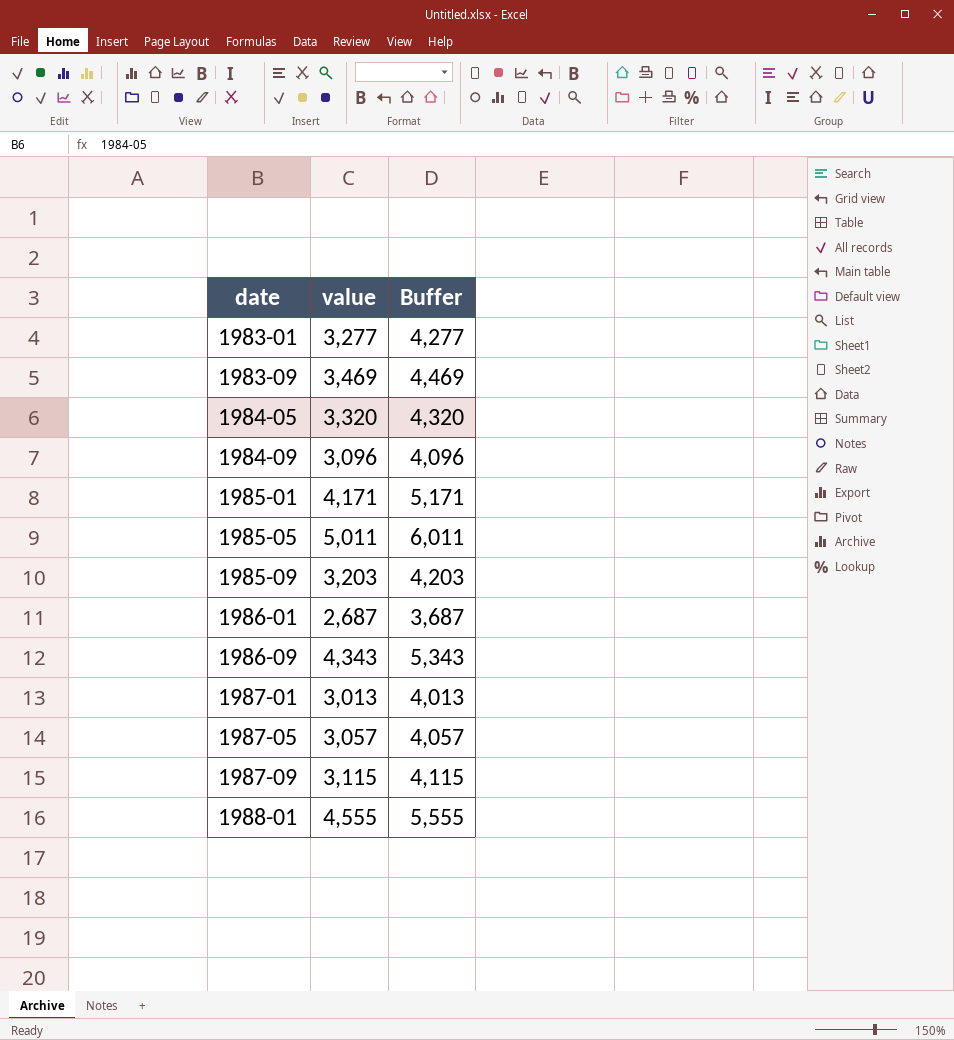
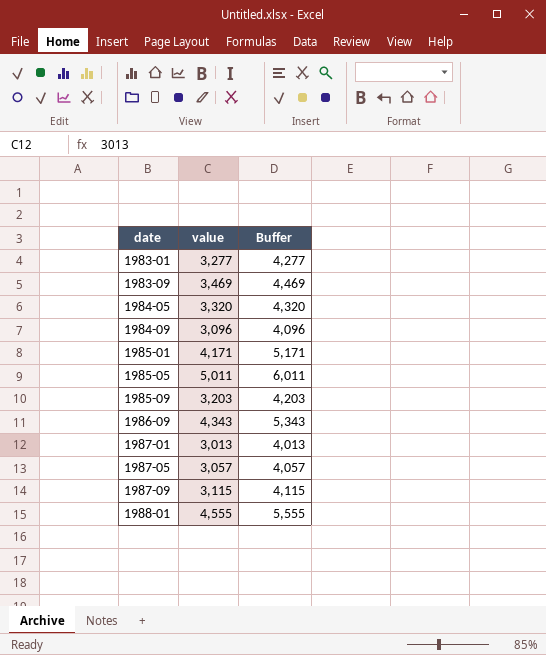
row 1986-01: 2,687 | 3,687 -> none

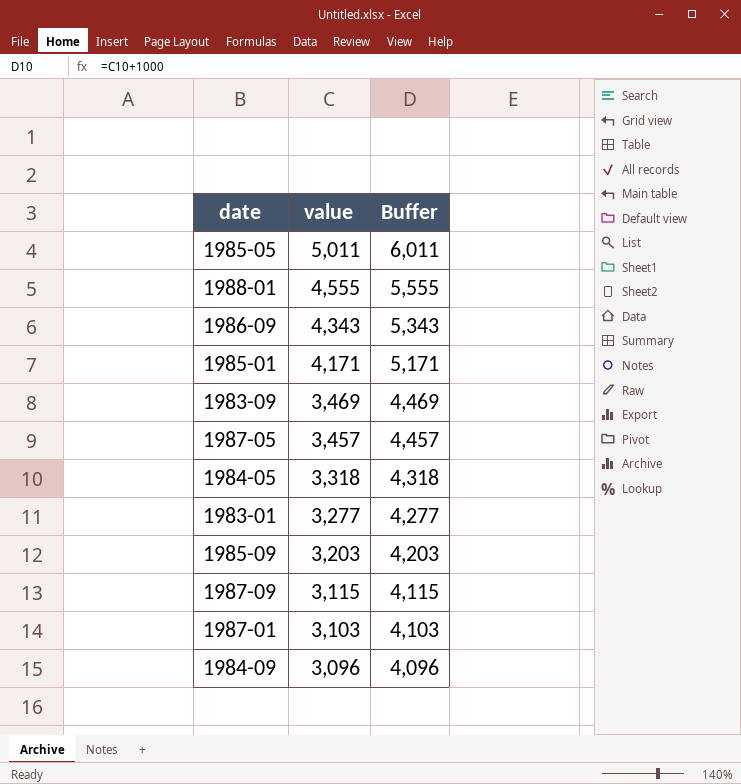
row order: date ascending -> value descending
1987-05 | value: 3,057 -> 3,457
1987-05 | Buffer: 4,057 -> 4,457
1984-05 | value: 3,320 -> 3,318
1984-05 | Buffer: 4,320 -> 4,318
1987-01 | value: 3,013 -> 3,103
1987-01 | Buffer: 4,013 -> 4,103

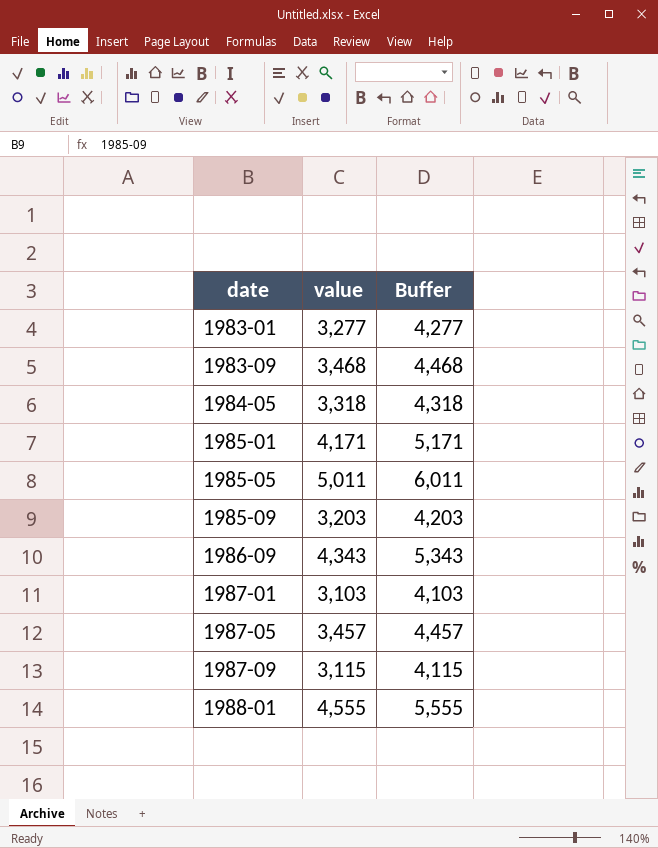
row order: value descending -> date ascending
row 1984-09: 3,096 | 4,096 -> none
1983-09 | value: 3,469 -> 3,468
1983-09 | Buffer: 4,469 -> 4,468

